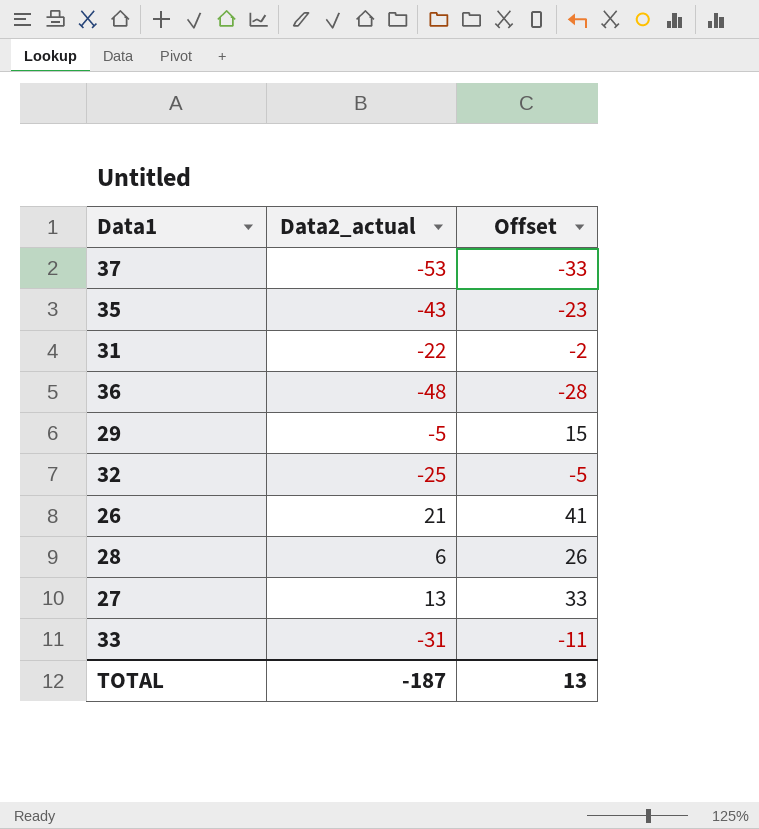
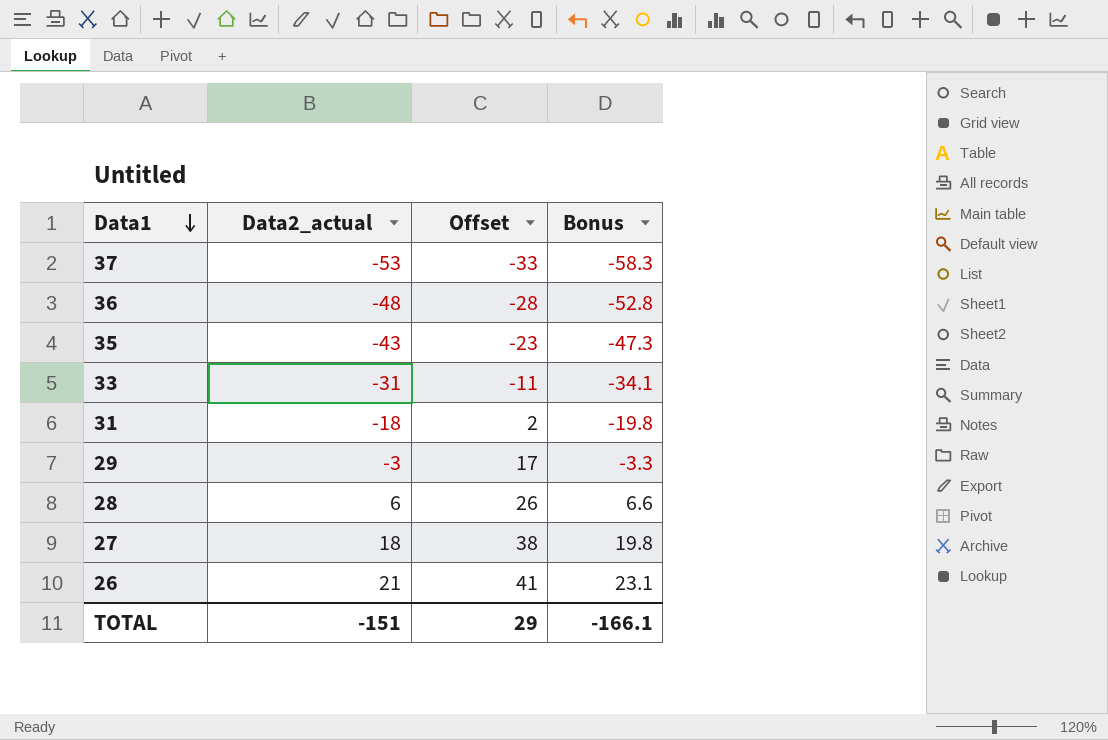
row order: none -> Data1 descending
column Bonus | formula: none -> [Data2_actual] * 1.1
row 32: -25 | -5 -> none
31 | Data2_actual: -22 -> -18
31 | Offset: -2 -> 2
29 | Data2_actual: -5 -> -3
29 | Offset: 15 -> 17
27 | Data2_actual: 13 -> 18
27 | Offset: 33 -> 38
TOTAL | Data2_actual: -187 -> -151
TOTAL | Offset: 13 -> 29

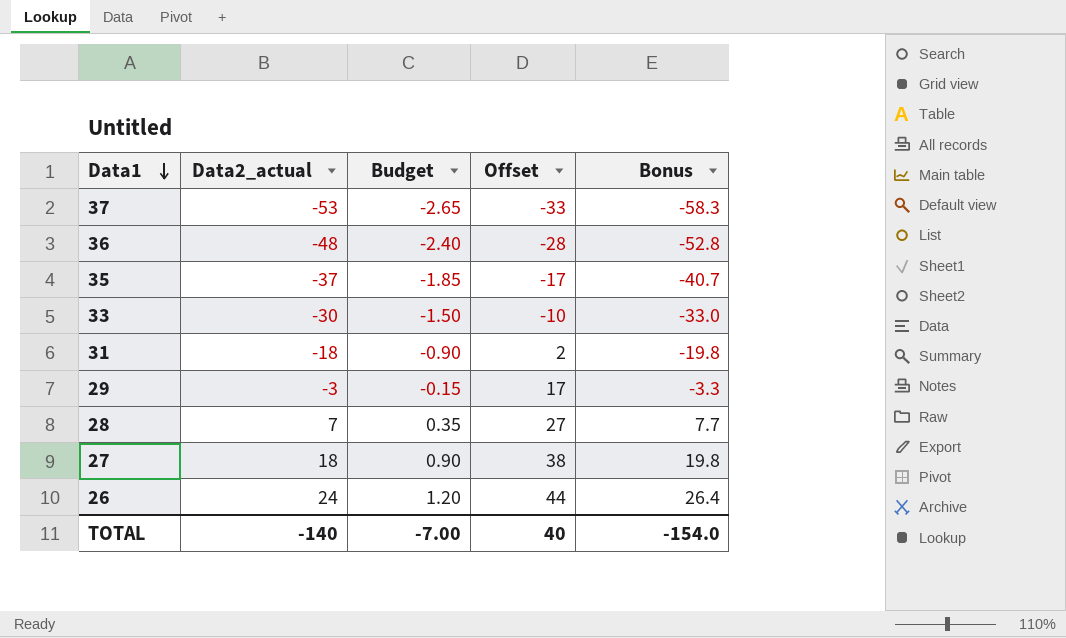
column Budget | formula: none -> [Data2_actual] * 0.05
35 | Data2_actual: -43 -> -37
35 | Offset: -23 -> -17
35 | Bonus: -47.3 -> -40.7
33 | Data2_actual: -31 -> -30
33 | Offset: -11 -> -10
33 | Bonus: -34.1 -> -33.0
28 | Data2_actual: 6 -> 7
28 | Offset: 26 -> 27
28 | Bonus: 6.6 -> 7.7
26 | Data2_actual: 21 -> 24
26 | Offset: 41 -> 44
26 | Bonus: 23.1 -> 26.4
TOTAL | Data2_actual: -151 -> -140
TOTAL | Offset: 29 -> 40
TOTAL | Bonus: -166.1 -> -154.0

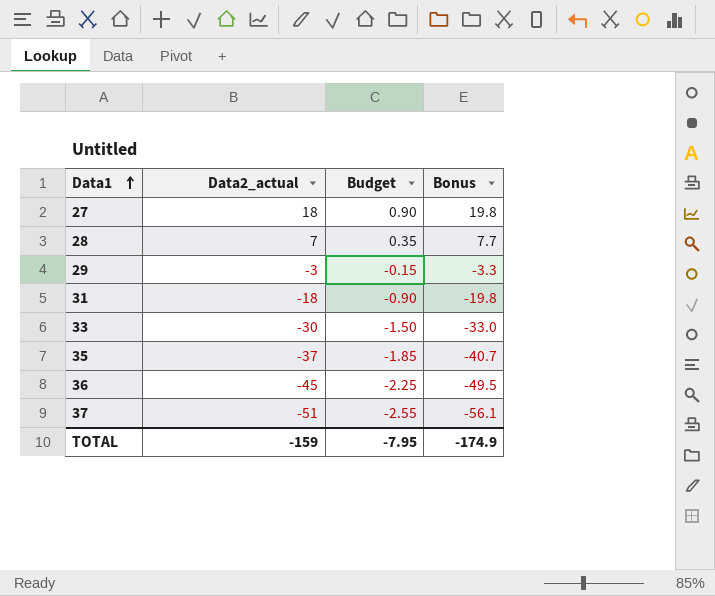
row order: Data1 descending -> Data1 ascending
column Offset | formula: [Data2_actual] + 20 -> none
row 26: 24 | 1.20 | 44 | 26.4 -> none
36 | Data2_actual: -48 -> -45
36 | Budget: -2.40 -> -2.25
36 | Bonus: -52.8 -> -49.5
37 | Data2_actual: -53 -> -51
37 | Budget: -2.65 -> -2.55
37 | Bonus: -58.3 -> -56.1
TOTAL | Data2_actual: -140 -> -159
TOTAL | Budget: -7.00 -> -7.95
TOTAL | Bonus: -154.0 -> -174.9

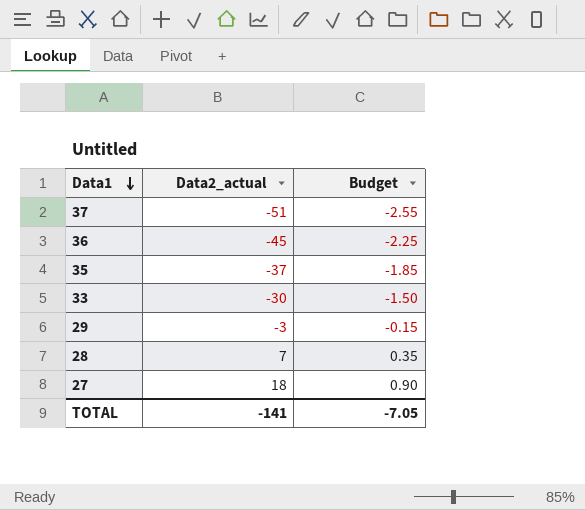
row order: Data1 ascending -> Data1 descending
column Bonus | formula: [Data2_actual] * 1.1 -> none
row 31: -18 | -0.90 | -19.8 -> none
TOTAL | Data2_actual: -159 -> -141
TOTAL | Budget: -7.95 -> -7.05

